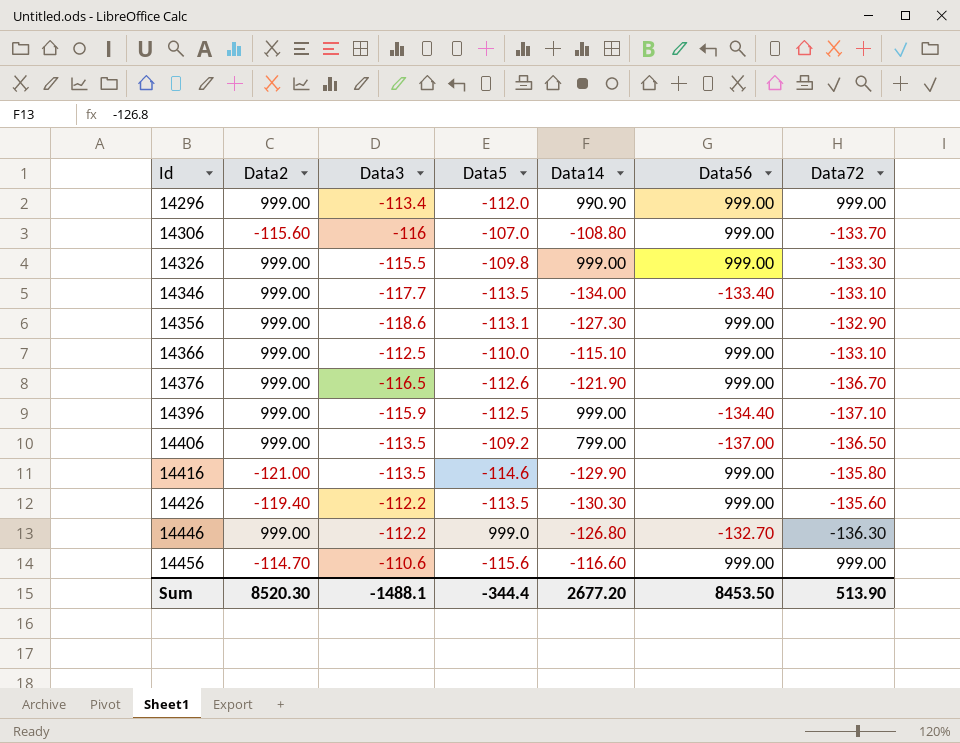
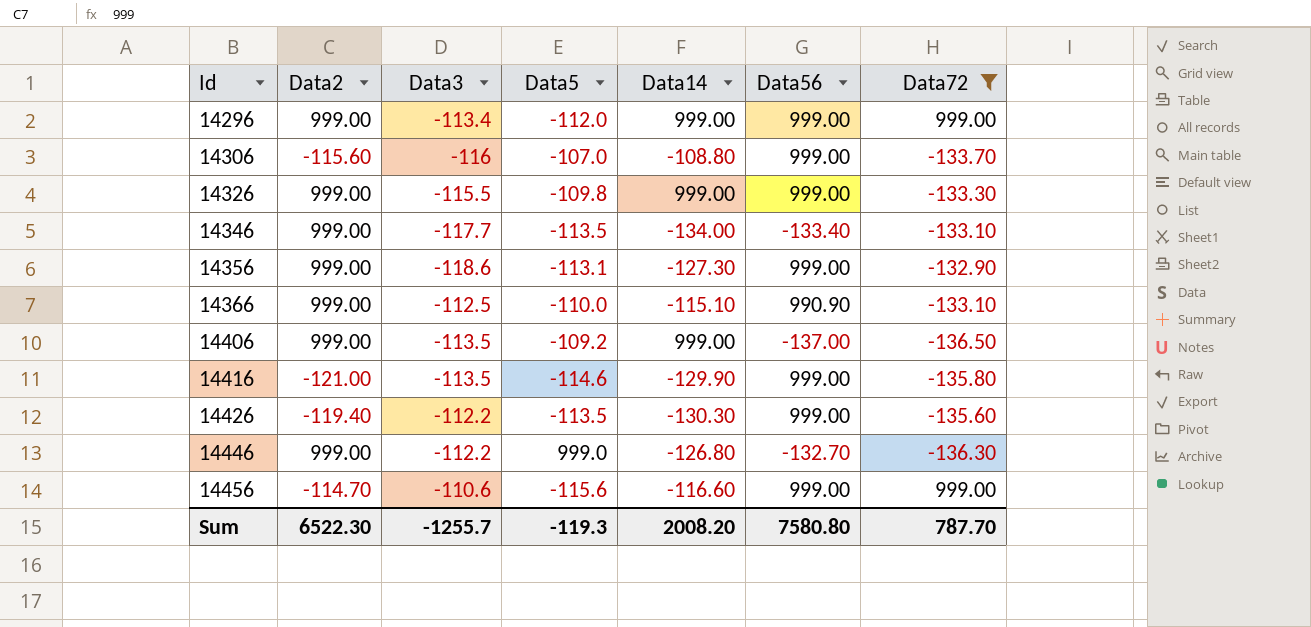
filter: none -> Data72 >= -136.50
14296 | Data14: 990.90 -> 999.00
14366 | Data56: 999.00 -> 990.90
14406 | Data14: 799.00 -> 999.00
Sum | Data2: 8520.30 -> 6522.30
Sum | Data3: -1488.1 -> -1255.7
Sum | Data5: -344.4 -> -119.3
Sum | Data14: 2677.20 -> 2008.20
Sum | Data56: 8453.50 -> 7580.80
Sum | Data72: 513.90 -> 787.70

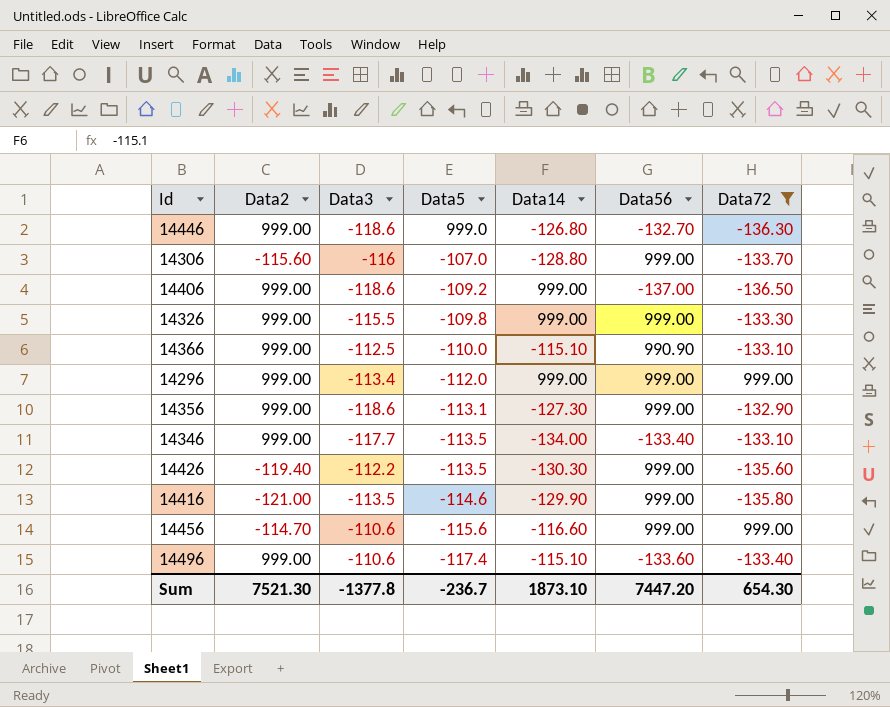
row order: Id ascending -> Data5 descending
14446 | Data3: -112.2 -> -118.6
14306 | Data14: -108.80 -> -128.80
14406 | Data3: -113.5 -> -118.6
row 14496: none -> 999.00 | -110.6 | -117.4 | -115.10 | -133.60 | -133.40
Sum | Data2: 6522.30 -> 7521.30
Sum | Data3: -1255.7 -> -1377.8
Sum | Data5: -119.3 -> -236.7
Sum | Data14: 2008.20 -> 1873.10
Sum | Data56: 7580.80 -> 7447.20
Sum | Data72: 787.70 -> 654.30

